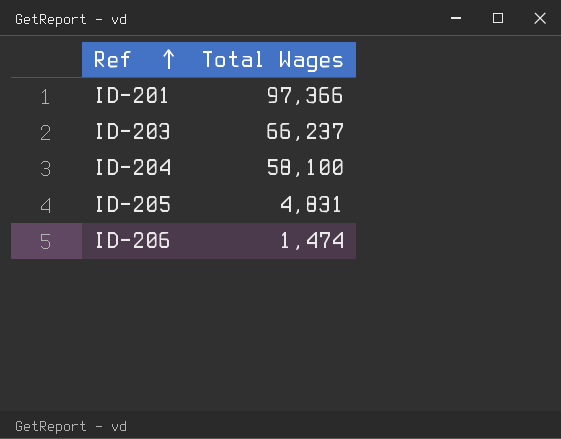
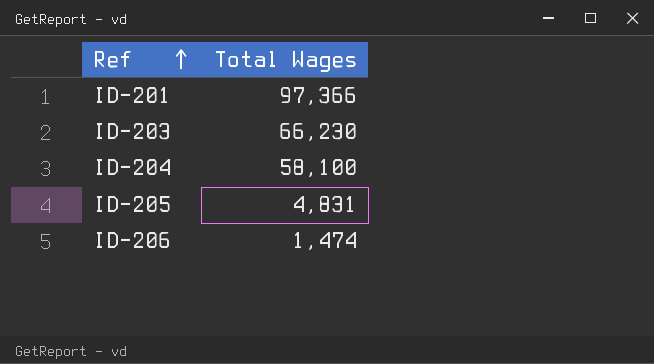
ID-203 | Total Wages: 66,237 -> 66,230

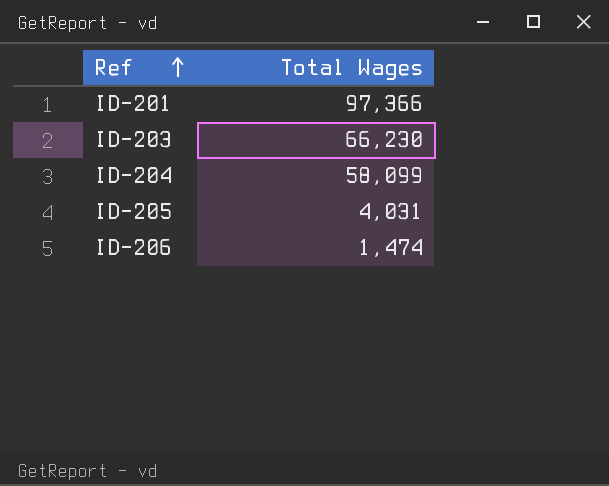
ID-204 | Total Wages: 58,100 -> 58,099
ID-205 | Total Wages: 4,831 -> 4,031

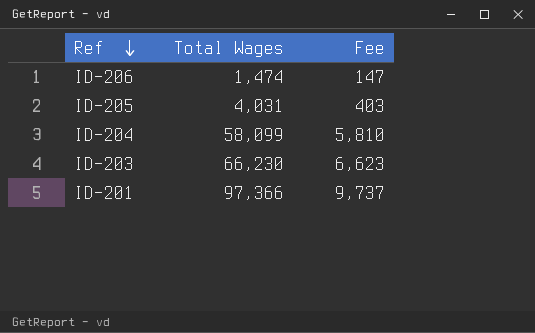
row order: Ref ascending -> Ref descending
column Fee | formula: none -> [Total Wages] * 0.1

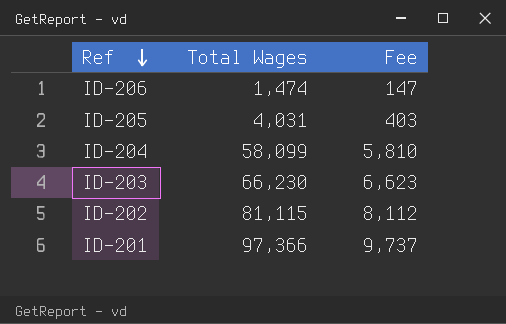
row ID-202: none -> 81,115 | 8,112

